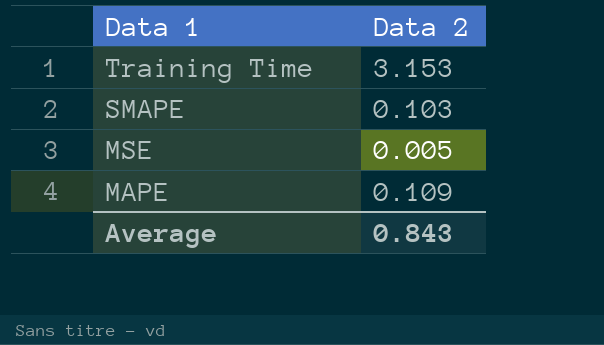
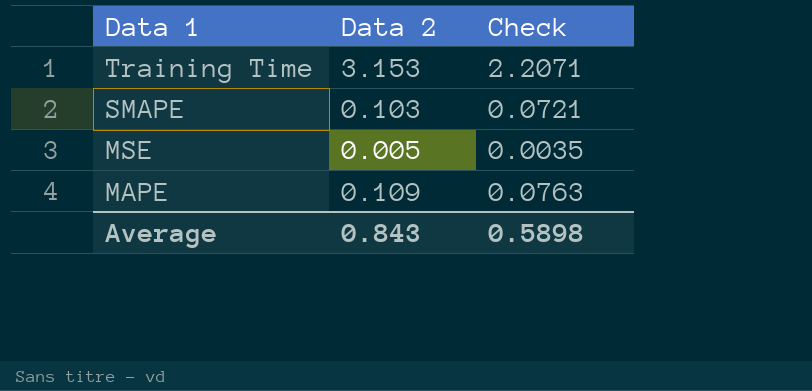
column Check | formula: none -> [Data 2] * 0.7

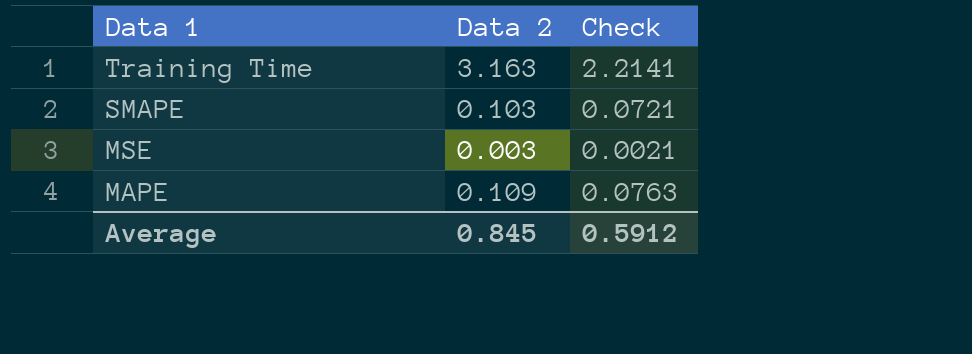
Training Time | Data 2: 3.153 -> 3.163
Training Time | Check: 2.2071 -> 2.2141
MSE | Data 2: 0.005 -> 0.003
MSE | Check: 0.0035 -> 0.0021
Average | Data 2: 0.843 -> 0.845
Average | Check: 0.5898 -> 0.5912

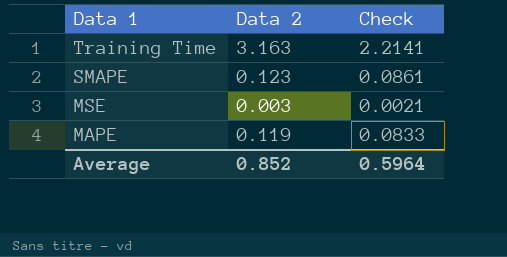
SMAPE | Data 2: 0.103 -> 0.123
SMAPE | Check: 0.0721 -> 0.0861
MAPE | Data 2: 0.109 -> 0.119
MAPE | Check: 0.0763 -> 0.0833
Average | Data 2: 0.845 -> 0.852
Average | Check: 0.5912 -> 0.5964

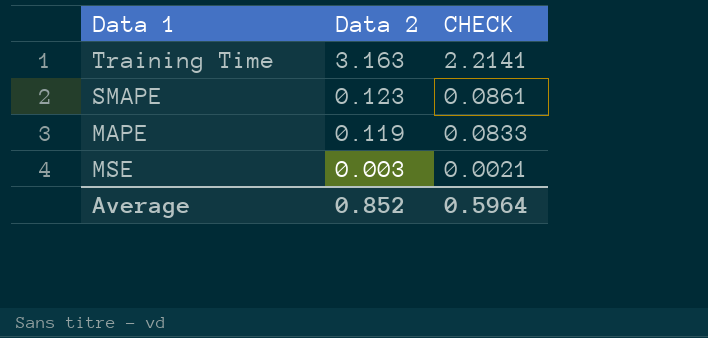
row order: Data 1 descending -> Data 2 descending
column name: Check -> CHECK

